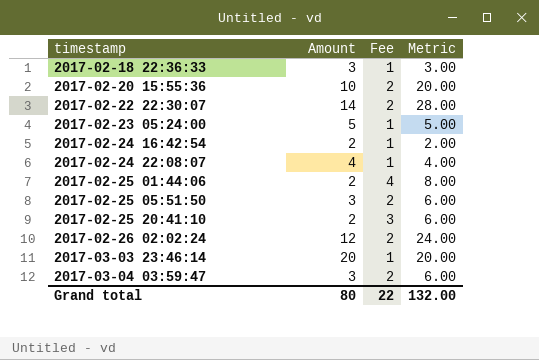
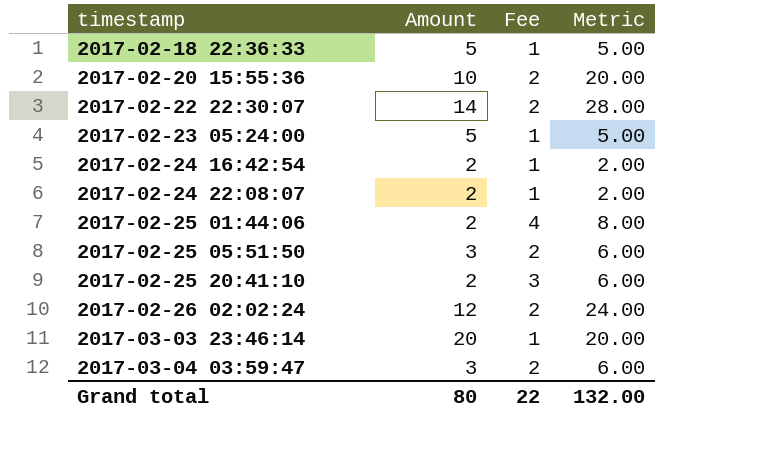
2017-02-18 22:36:33 | Amount: 3 -> 5
2017-02-18 22:36:33 | Metric: 3.00 -> 5.00
2017-02-24 22:08:07 | Amount: 4 -> 2
2017-02-24 22:08:07 | Metric: 4.00 -> 2.00

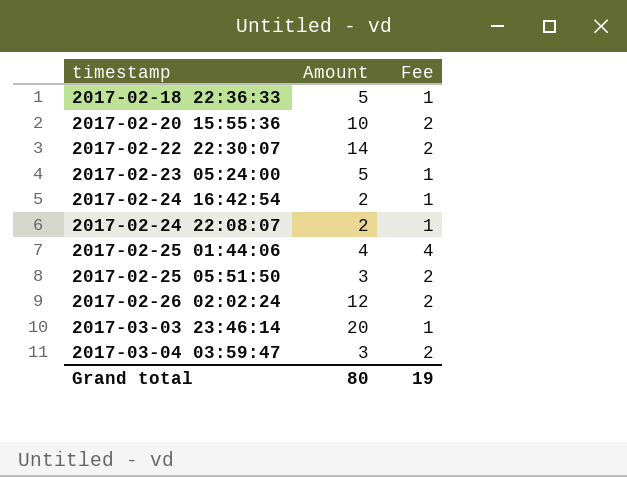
column Metric | formula: [Amount] * [Fee] -> none
row 2017-02-25 20:41:10: 2 | 3 | 6.00 -> none
2017-02-25 01:44:06 | Amount: 2 -> 4
Grand total | Fee: 22 -> 19

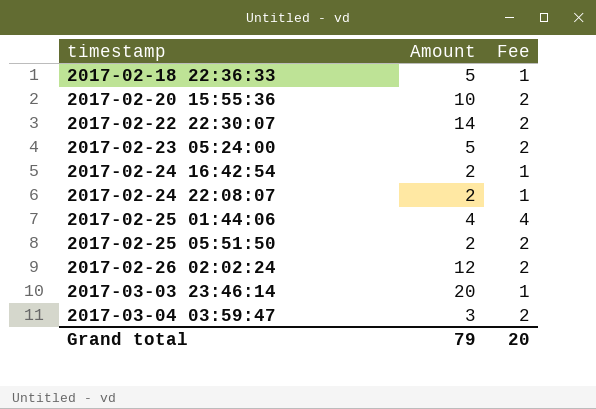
2017-02-23 05:24:00 | Fee: 1 -> 2
2017-02-25 05:51:50 | Amount: 3 -> 2
Grand total | Amount: 80 -> 79
Grand total | Fee: 19 -> 20

